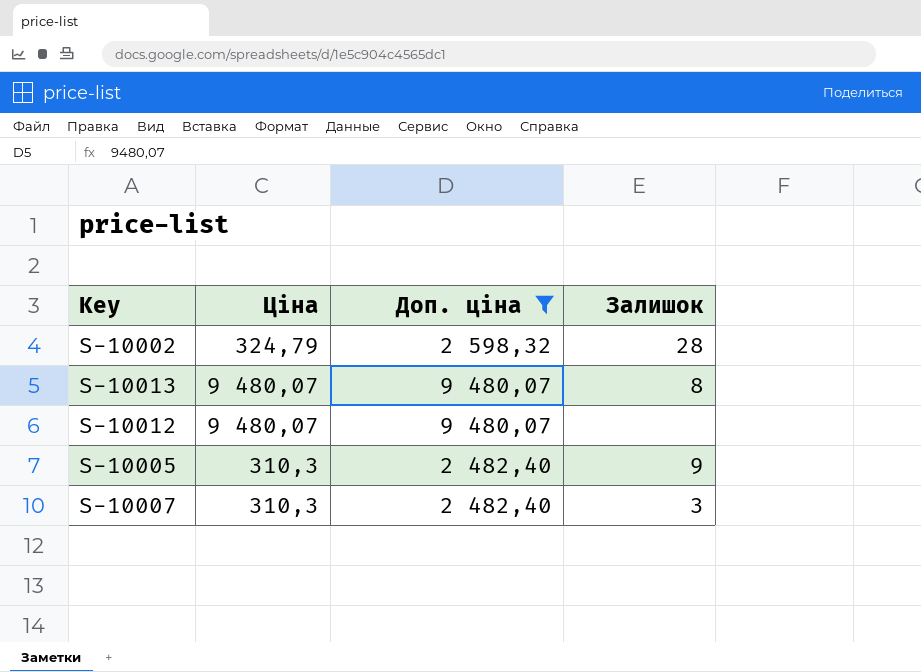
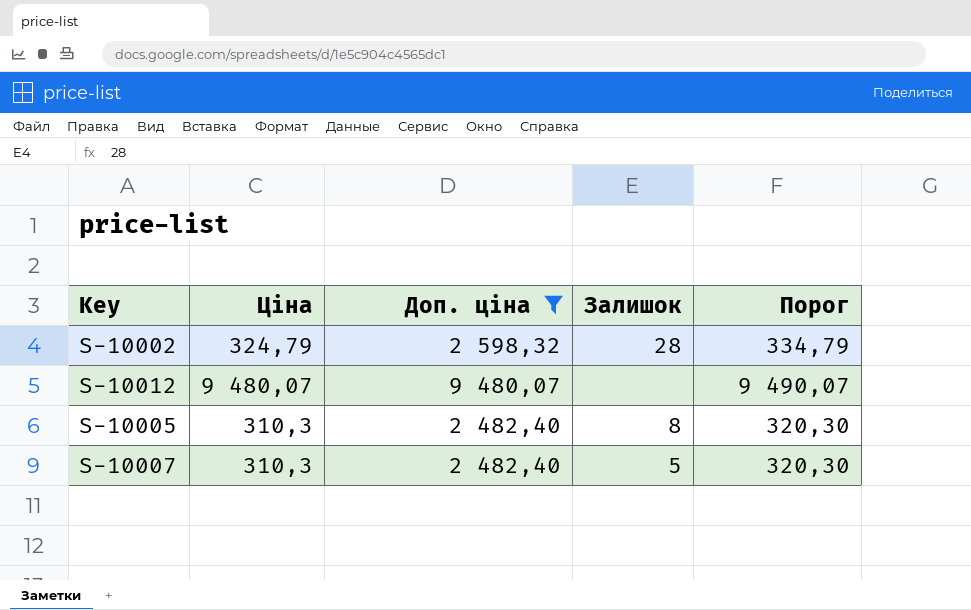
column Порог | formula: none -> [Ціна] + 10
row S-10013: 9 480,07 | 9 480,07 | 8 -> none
S-10005 | Залишок: 9 -> 8
S-10007 | Залишок: 3 -> 5

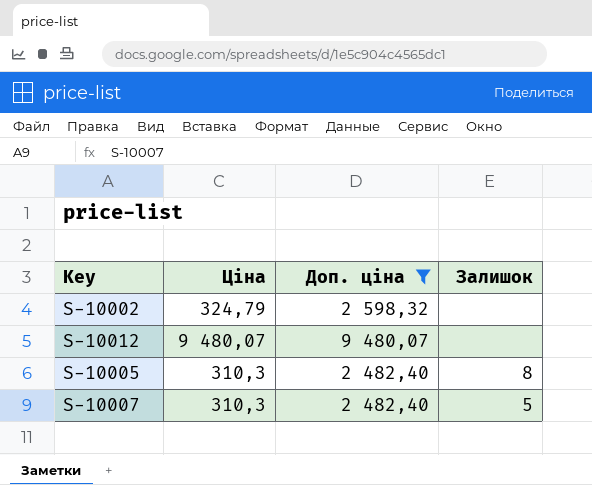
column Порог | formula: [Ціна] + 10 -> none
S-10002 | Залишок: 28 -> none

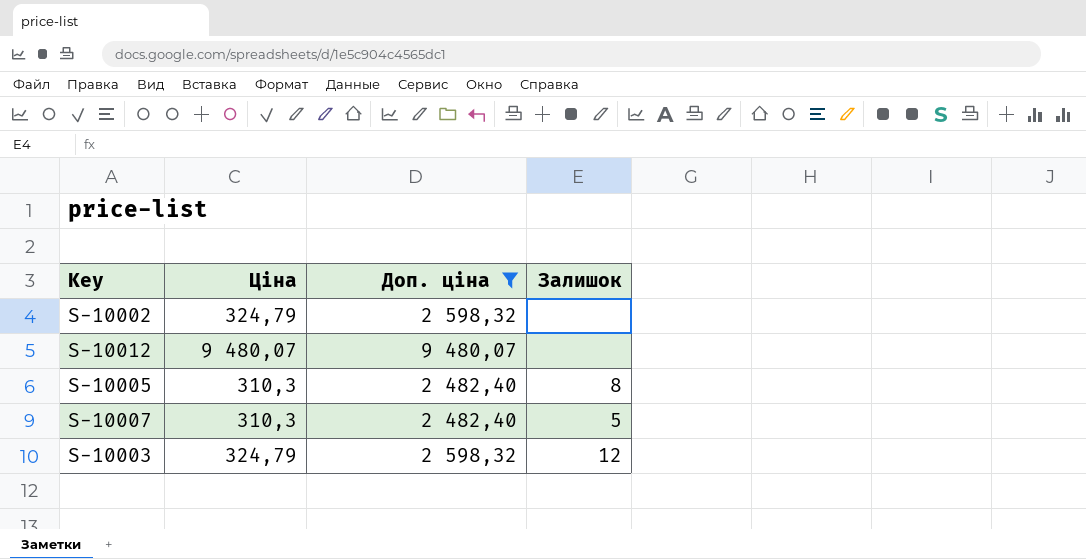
row S-10003: none -> 324,79 | 2 598,32 | 12

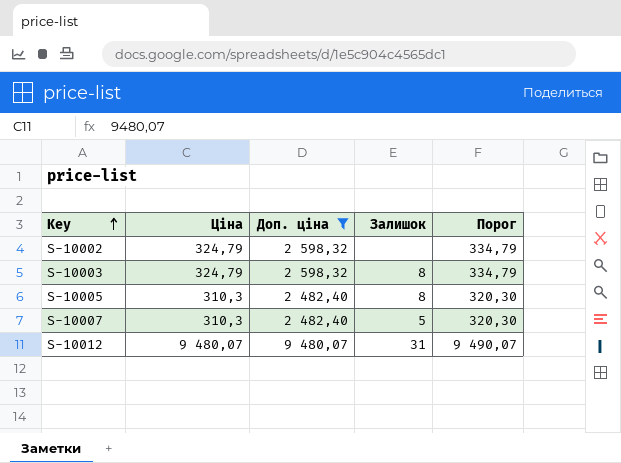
row order: none -> Key ascending
column Порог | formula: none -> [Ціна] + 10
S-10003 | Залишок: 12 -> 8
S-10012 | Залишок: none -> 31

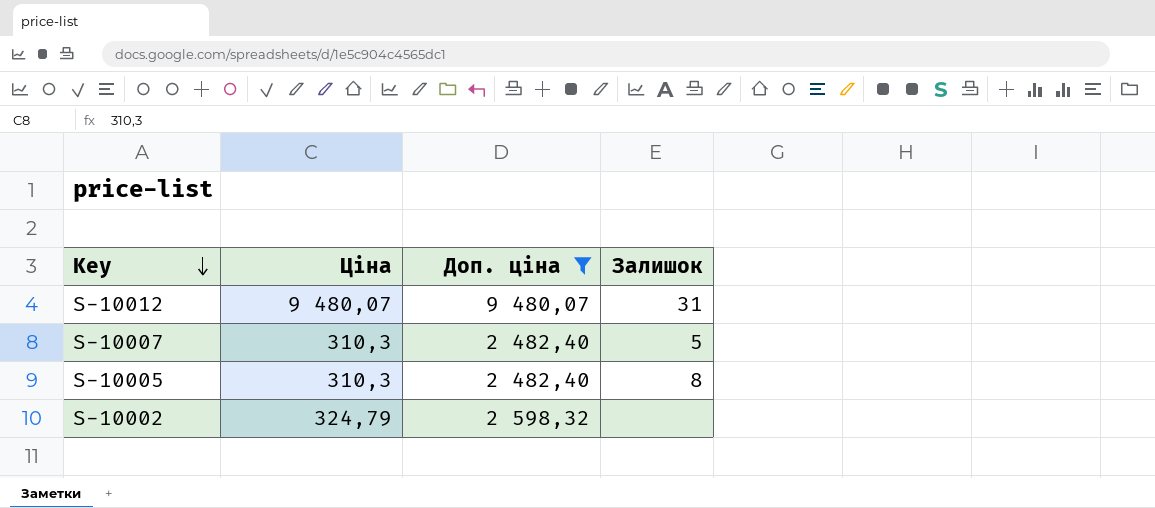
row order: Key ascending -> Key descending
column Порог | formula: [Ціна] + 10 -> none
row S-10003: 324,79 | 2 598,32 | 8 | 334,79 -> none

